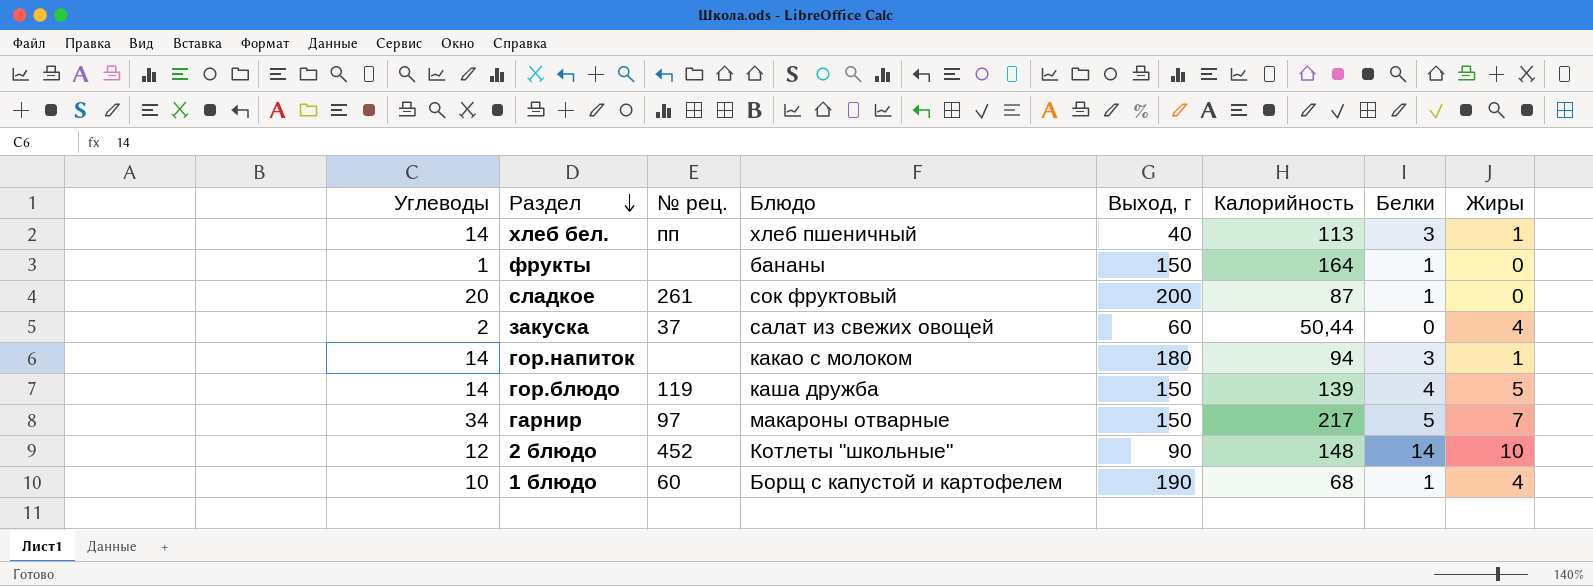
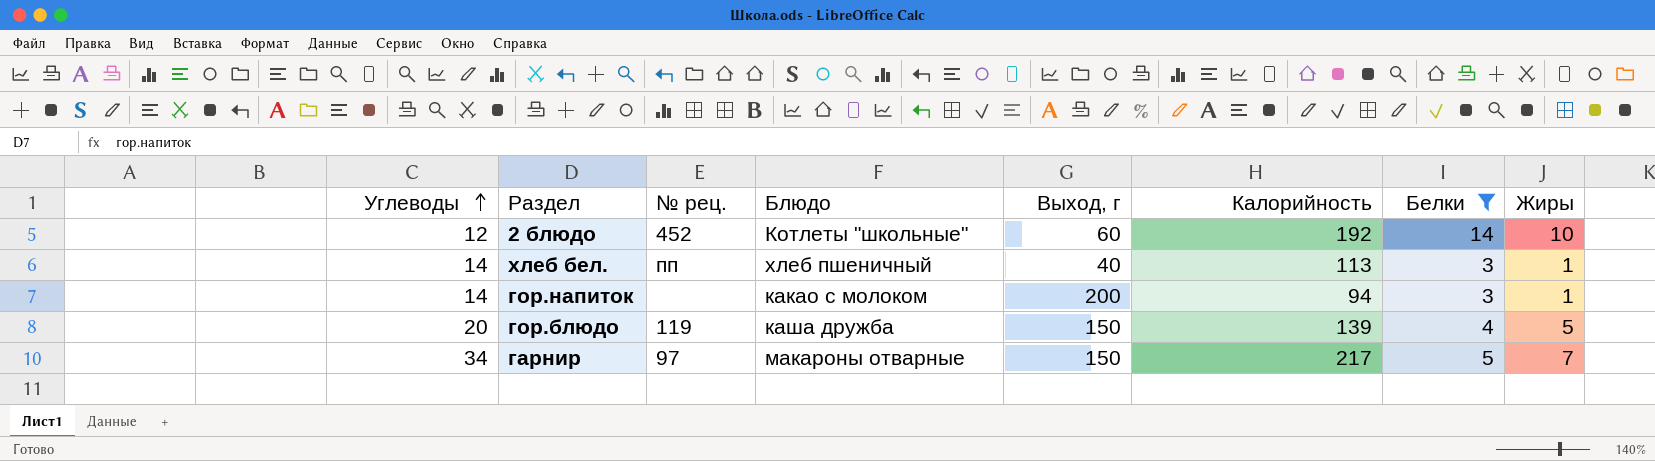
filter: none -> Белки >= 3
row order: Раздел descending -> Углеводы ascending
2 блюдо | Выход, г: 90 -> 60
2 блюдо | Калорийность: 148 -> 192
гор.напиток | Выход, г: 180 -> 200
гор.блюдо | Углеводы: 14 -> 20

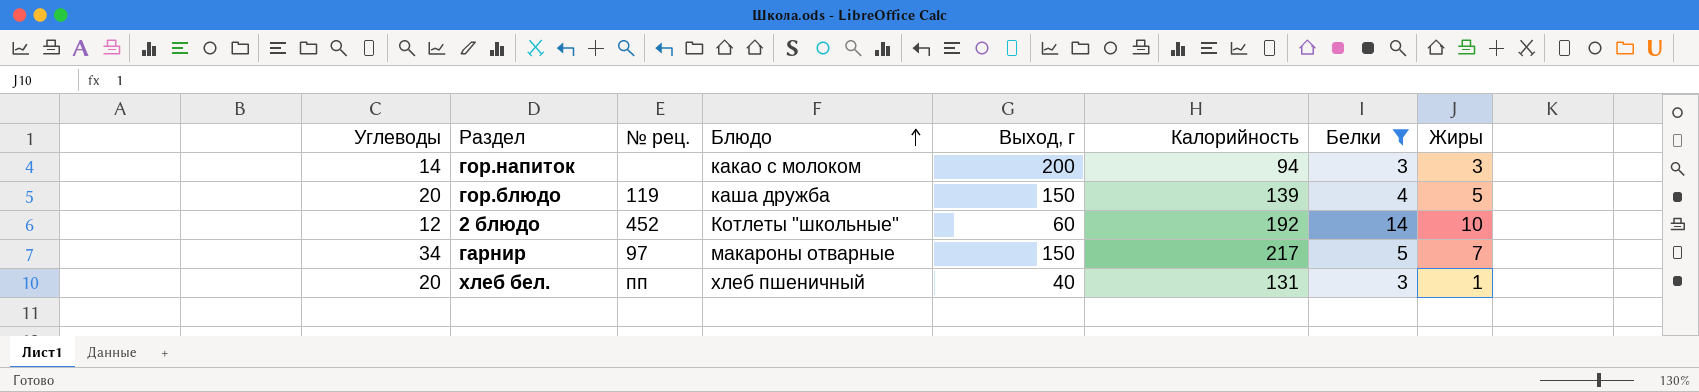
row order: Углеводы ascending -> Блюдо ascending
гор.напиток | Жиры: 1 -> 3
хлеб бел. | Углеводы: 14 -> 20
хлеб бел. | Калорийность: 113 -> 131

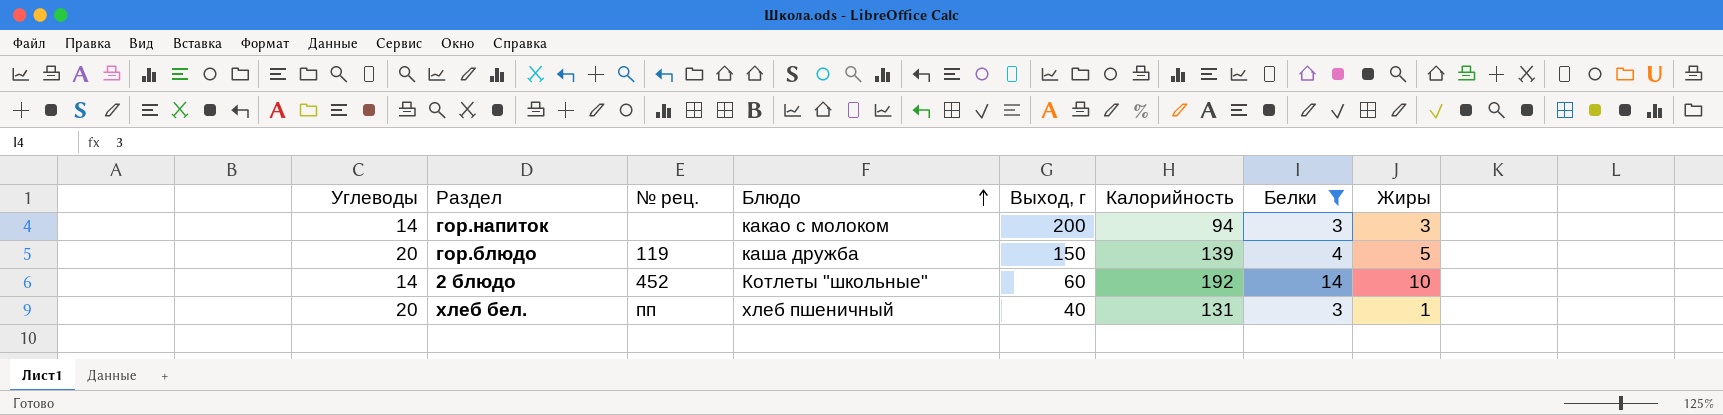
row гарнир: 34 | 97 | макароны отварные | 150 | 217 | 5 | 7 -> none
2 блюдо | Углеводы: 12 -> 14

